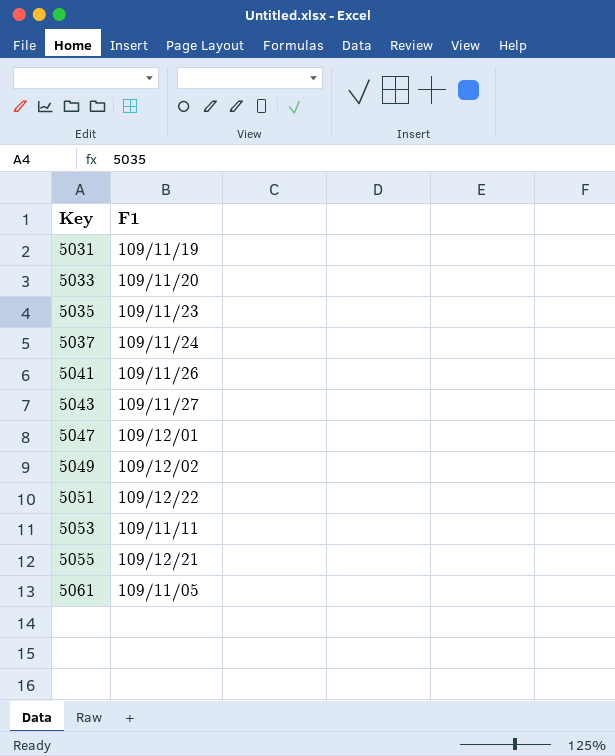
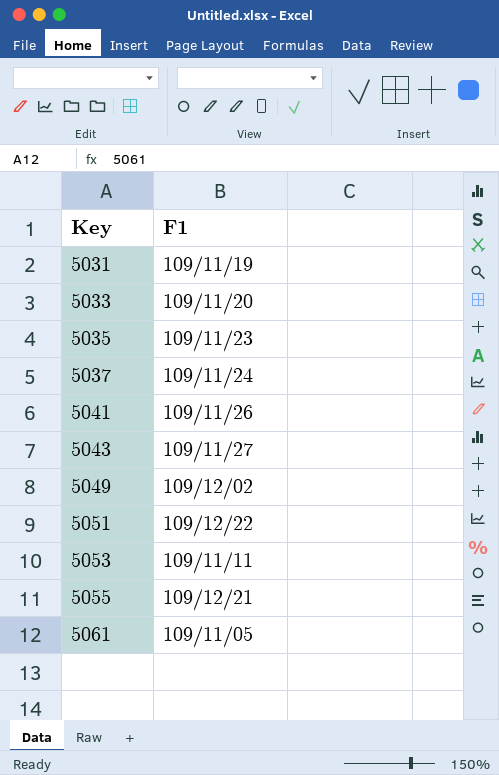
row 5047: 109/12/01 -> none

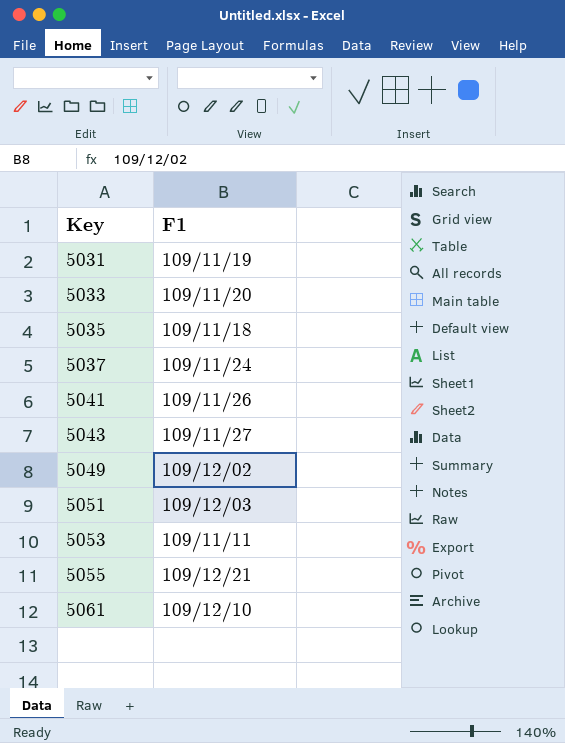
5035 | F1: 109/11/23 -> 109/11/18
5051 | F1: 109/12/22 -> 109/12/03
5061 | F1: 109/11/05 -> 109/12/10

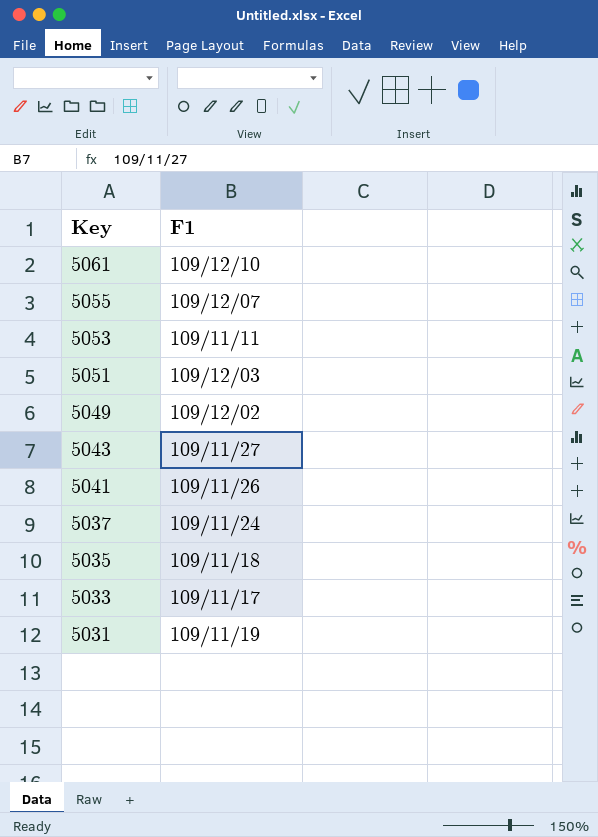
row order: Key ascending -> Key descending
5055 | F1: 109/12/21 -> 109/12/07
5033 | F1: 109/11/20 -> 109/11/17

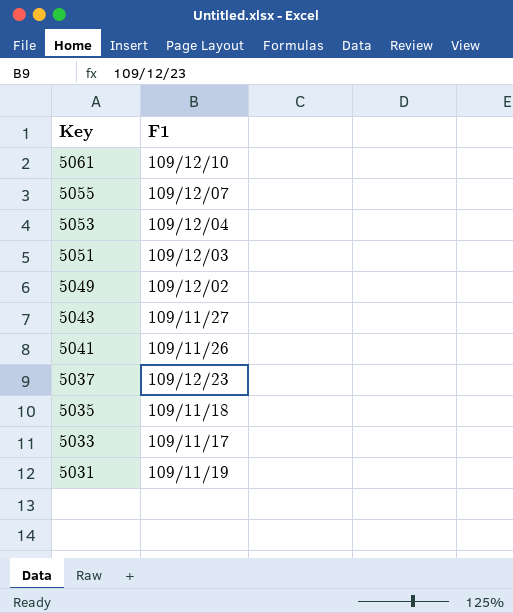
5053 | F1: 109/11/11 -> 109/12/04
5037 | F1: 109/11/24 -> 109/12/23

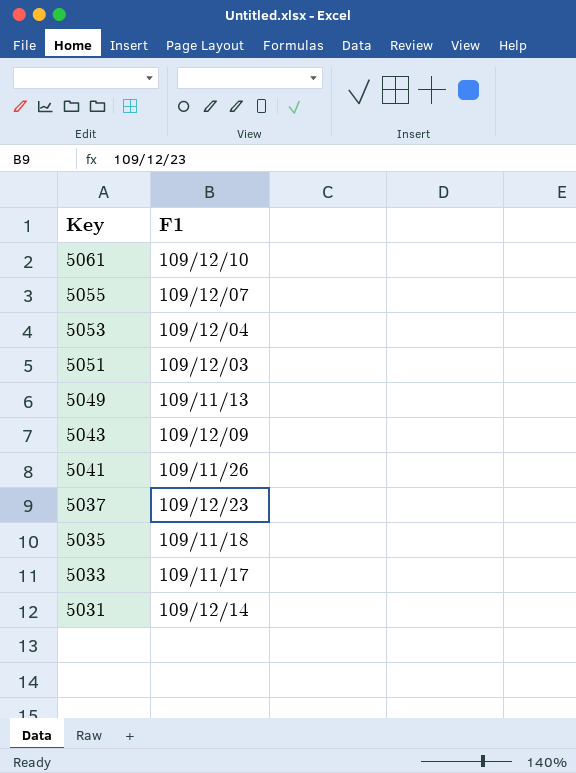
5049 | F1: 109/12/02 -> 109/11/13
5043 | F1: 109/11/27 -> 109/12/09
5031 | F1: 109/11/19 -> 109/12/14

